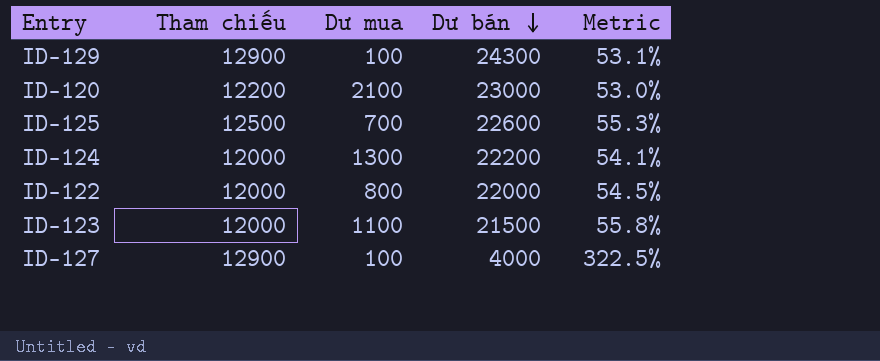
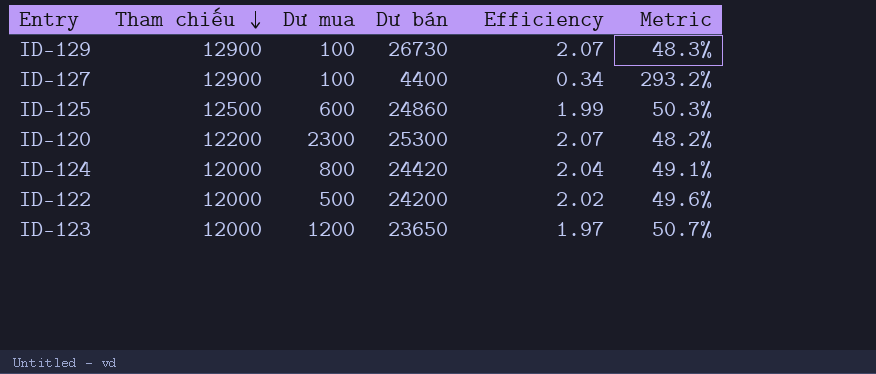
row order: Dư bán descending -> Tham chiếu descending
column Efficiency | formula: none -> [Dư bán] / [Tham chiếu]
ID-129 | Dư bán: 24300 -> 26730
ID-129 | Metric: 53.1% -> 48.3%
ID-127 | Dư bán: 4000 -> 4400
ID-127 | Metric: 322.5% -> 293.2%
ID-125 | Dư mua: 700 -> 600
ID-125 | Dư bán: 22600 -> 24860
ID-125 | Metric: 55.3% -> 50.3%
ID-120 | Dư mua: 2100 -> 2300
ID-120 | Dư bán: 23000 -> 25300
ID-120 | Metric: 53.0% -> 48.2%
ID-124 | Dư mua: 1300 -> 800
ID-124 | Dư bán: 22200 -> 24420
ID-124 | Metric: 54.1% -> 49.1%
ID-122 | Dư mua: 800 -> 500
ID-122 | Dư bán: 22000 -> 24200
ID-122 | Metric: 54.5% -> 49.6%
ID-123 | Dư mua: 1100 -> 1200
ID-123 | Dư bán: 21500 -> 23650
ID-123 | Metric: 55.8% -> 50.7%

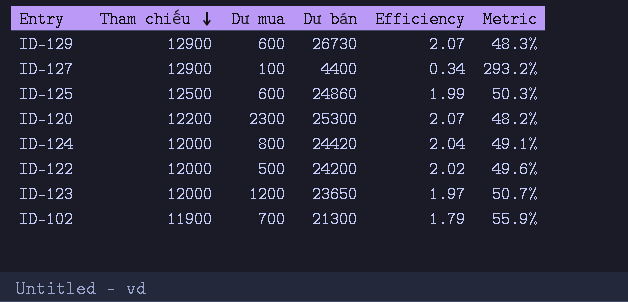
ID-129 | Dư mua: 100 -> 600
row ID-102: none -> 11900 | 700 | 21300 | 1.79 | 55.9%

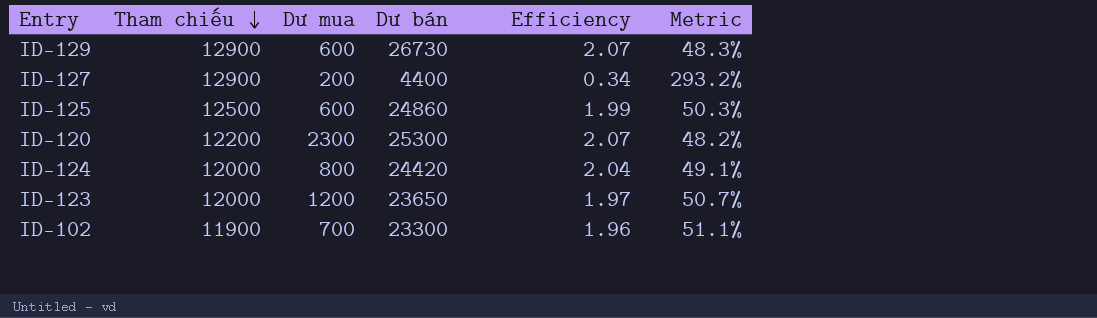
row ID-122: 12000 | 500 | 24200 | 2.02 | 49.6% -> none
ID-127 | Dư mua: 100 -> 200
ID-102 | Dư bán: 21300 -> 23300
ID-102 | Efficiency: 1.79 -> 1.96
ID-102 | Metric: 55.9% -> 51.1%

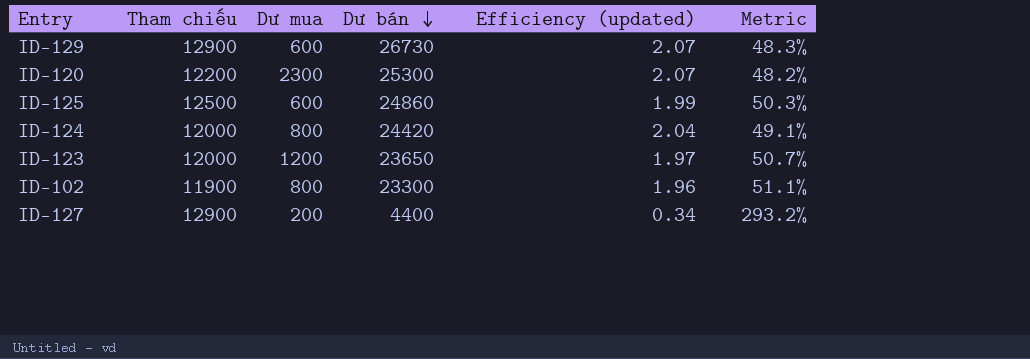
row order: Tham chiếu descending -> Dư bán descending
column name: Efficiency -> Efficiency (updated)
ID-102 | Dư mua: 700 -> 800

